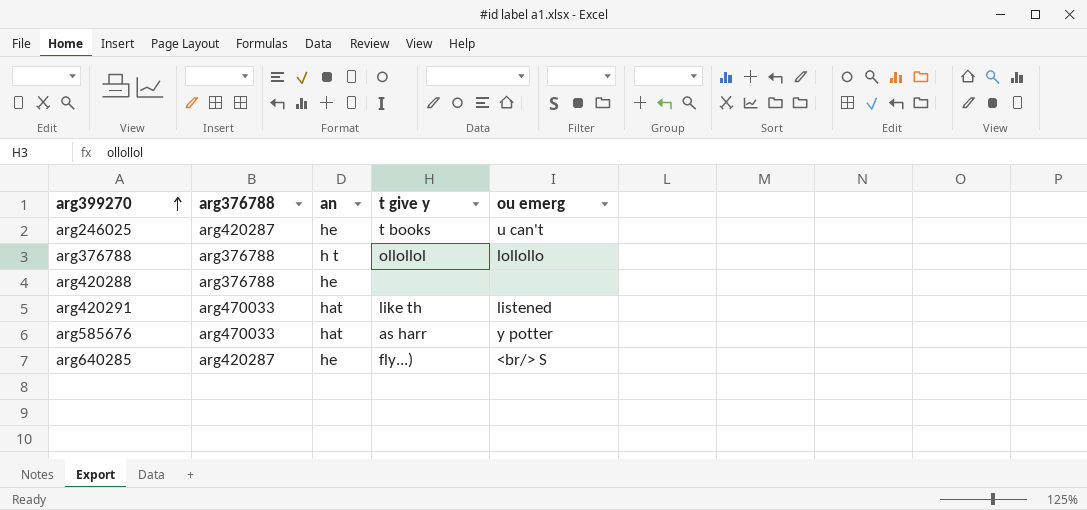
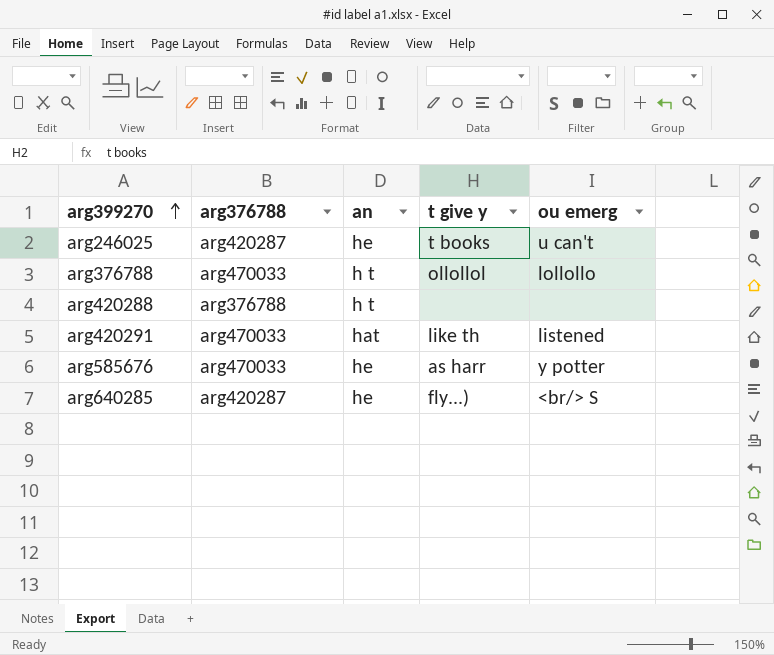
arg376788 | arg376788: arg376788 -> arg470033
arg420288 | an: he -> h t
arg585676 | an: hat -> he

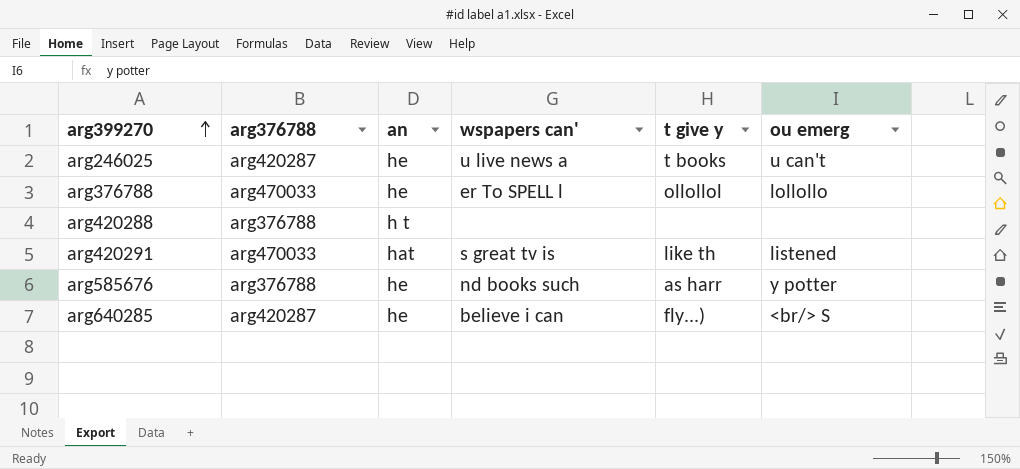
column wspapers can' | position: none -> 4
arg376788 | an: h t -> he
arg585676 | arg376788: arg470033 -> arg376788

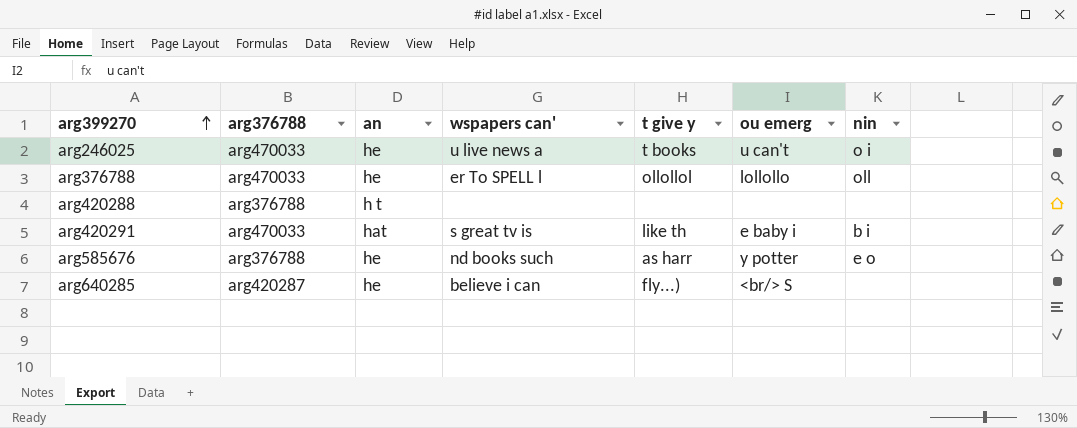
column nin | position: none -> 7
arg246025 | arg376788: arg420287 -> arg470033
arg420291 | ou emerg: listened -> e baby i

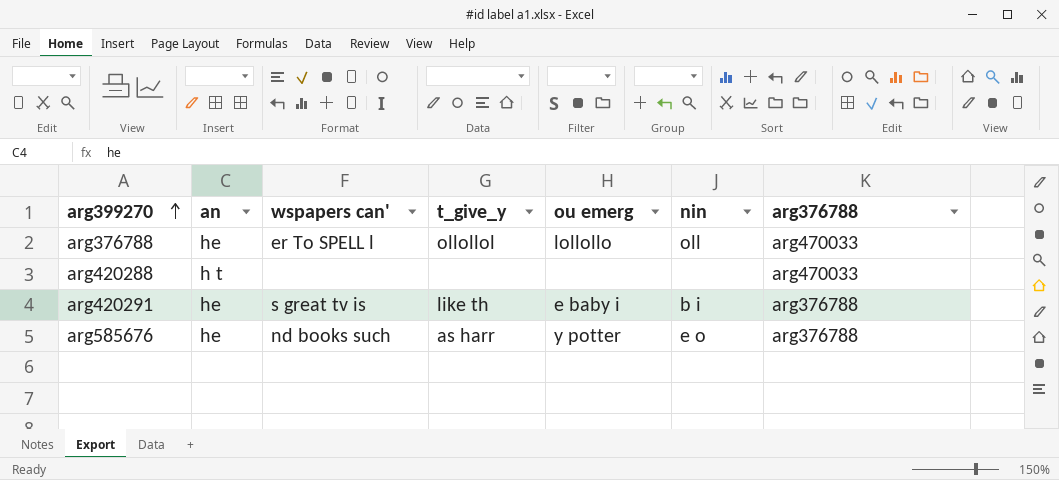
column name: t give y -> t_give_y
column arg376788 | position: 2 -> 7
row arg246025: arg470033 | he | u live news a | t books | u can't | o i -> none
row arg640285: arg420287 | he | believe i can | fly...) | <br/> S | none -> none
arg420288 | arg376788: arg376788 -> arg470033
arg420291 | an: hat -> he
arg420291 | arg376788: arg470033 -> arg376788

